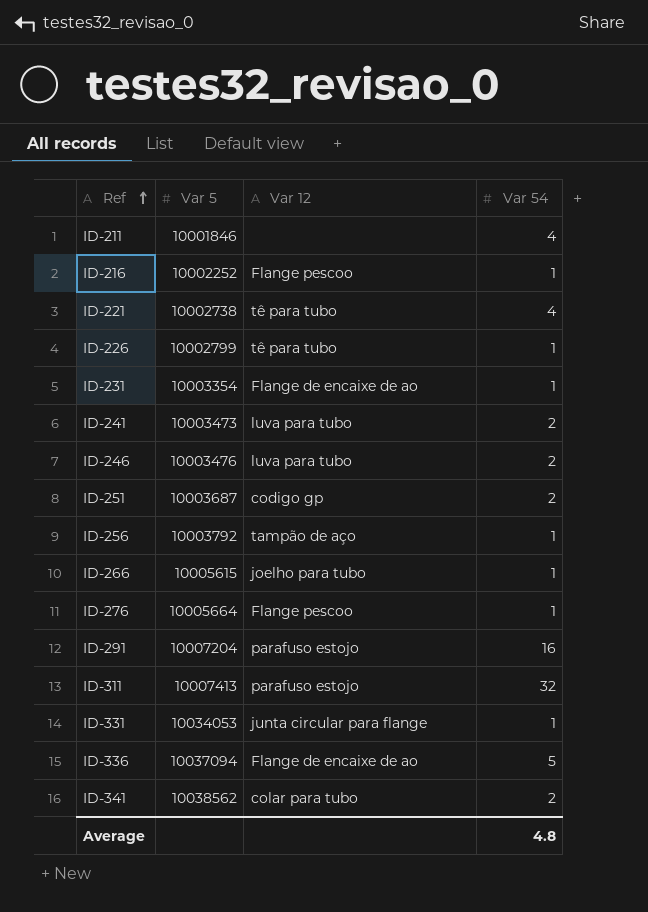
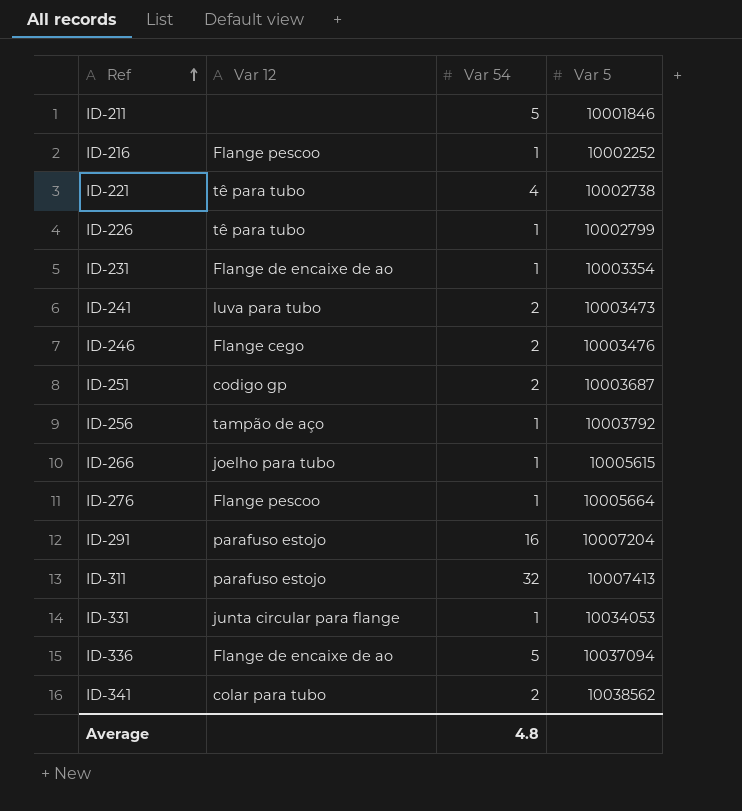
column Var 5 | position: 2 -> 4
ID-211 | Var 54: 4 -> 5
ID-246 | Var 12: luva para tubo -> Flange cego

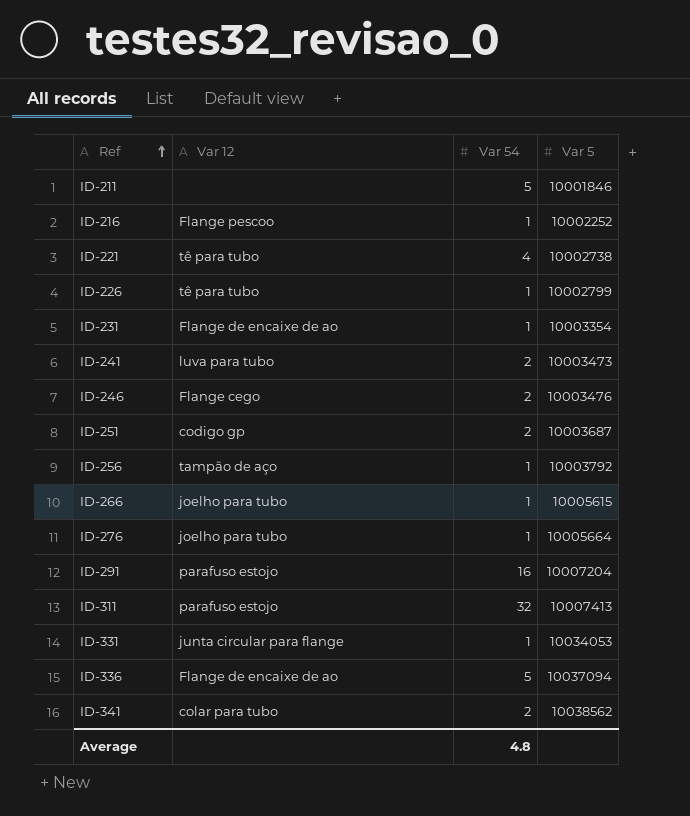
ID-276 | Var 12: Flange pescoo -> joelho para tubo

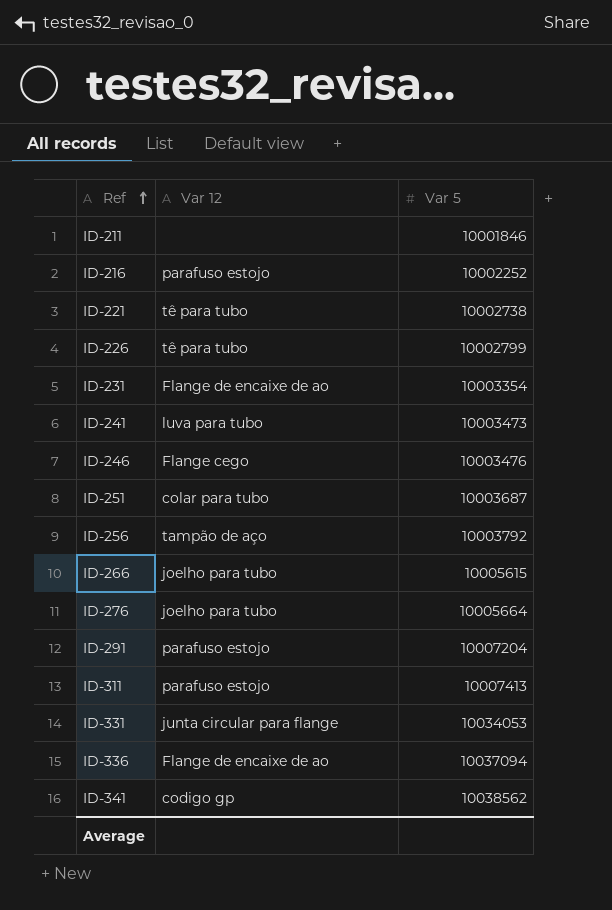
column Var 54 | position: 3 -> none
ID-216 | Var 12: Flange pescoo -> parafuso estojo
ID-251 | Var 12: codigo gp -> colar para tubo
ID-341 | Var 12: colar para tubo -> codigo gp

